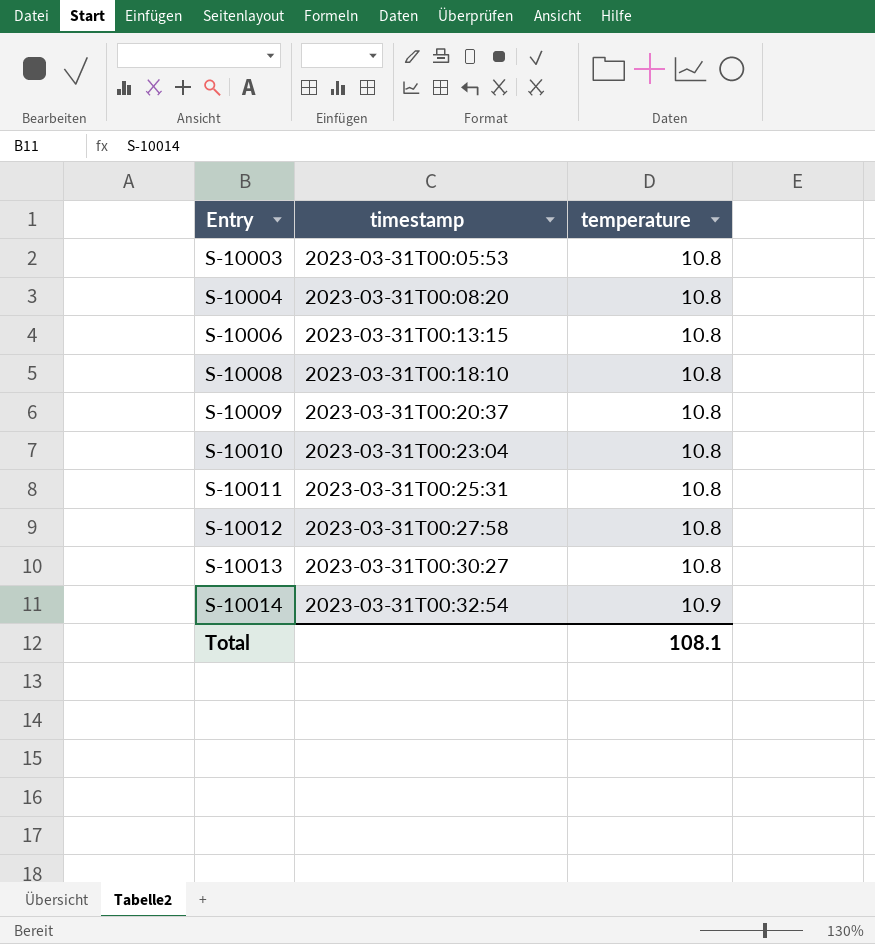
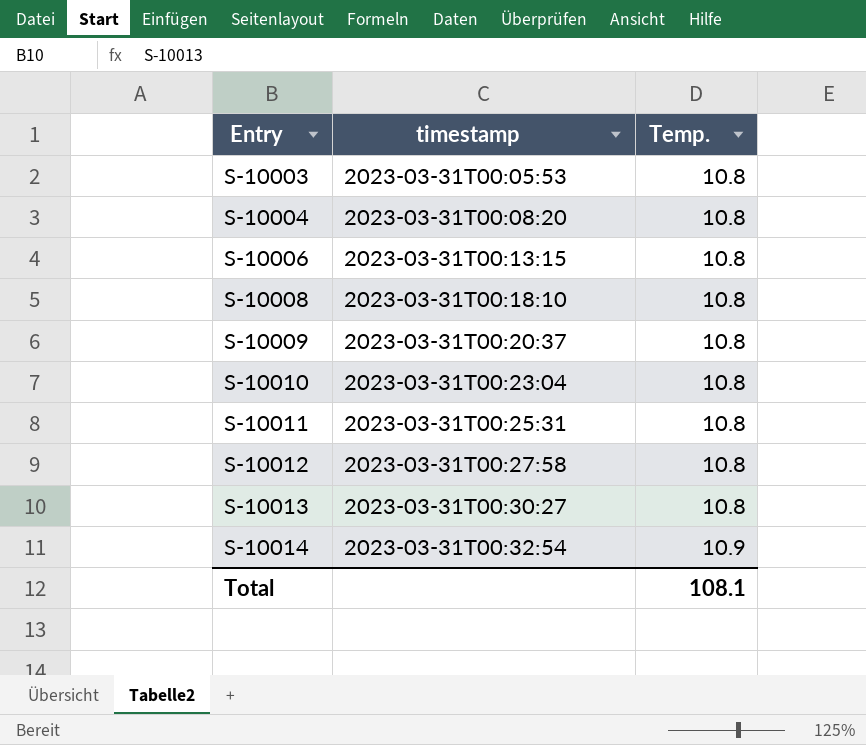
column name: temperature -> Temp.

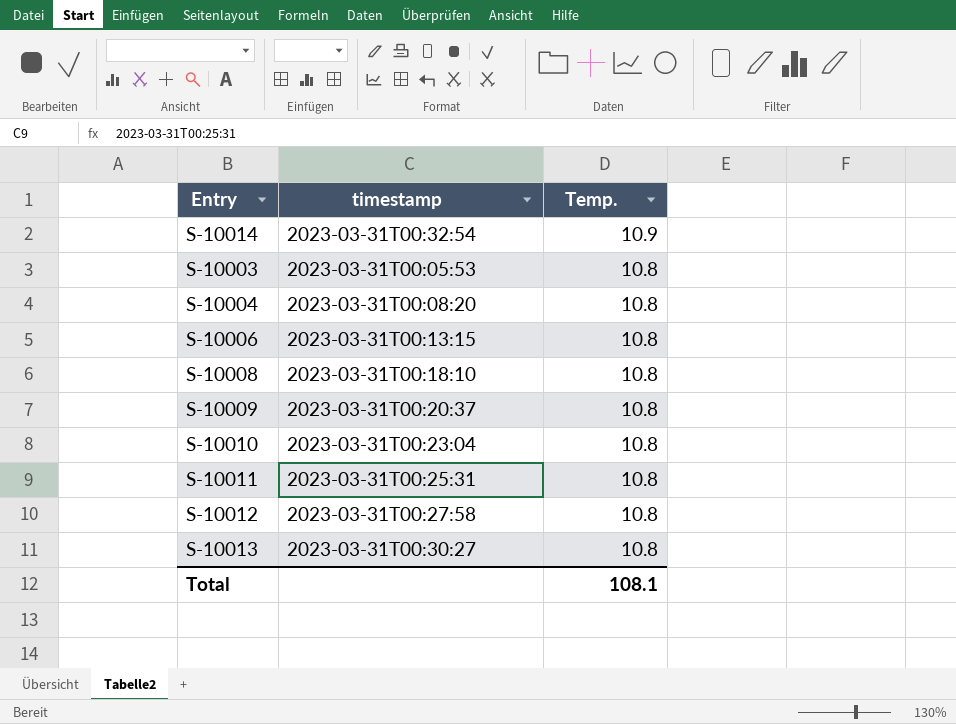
row order: Entry ascending -> Temp. descending

